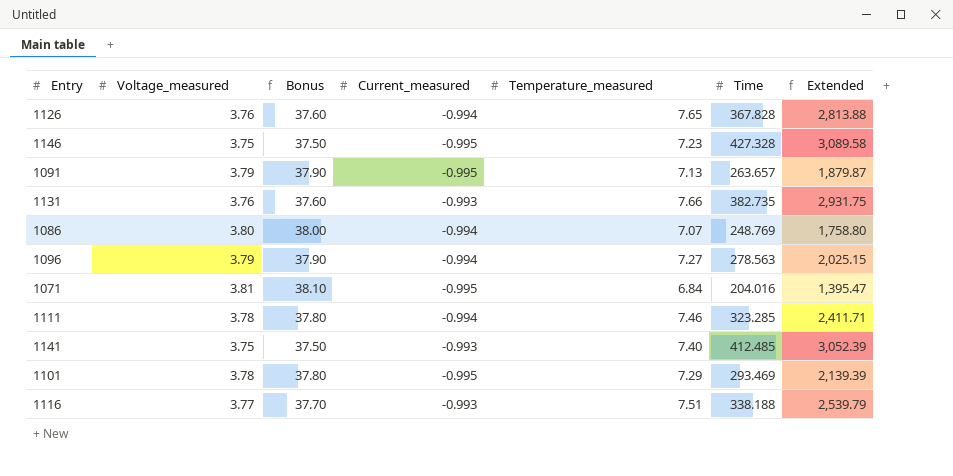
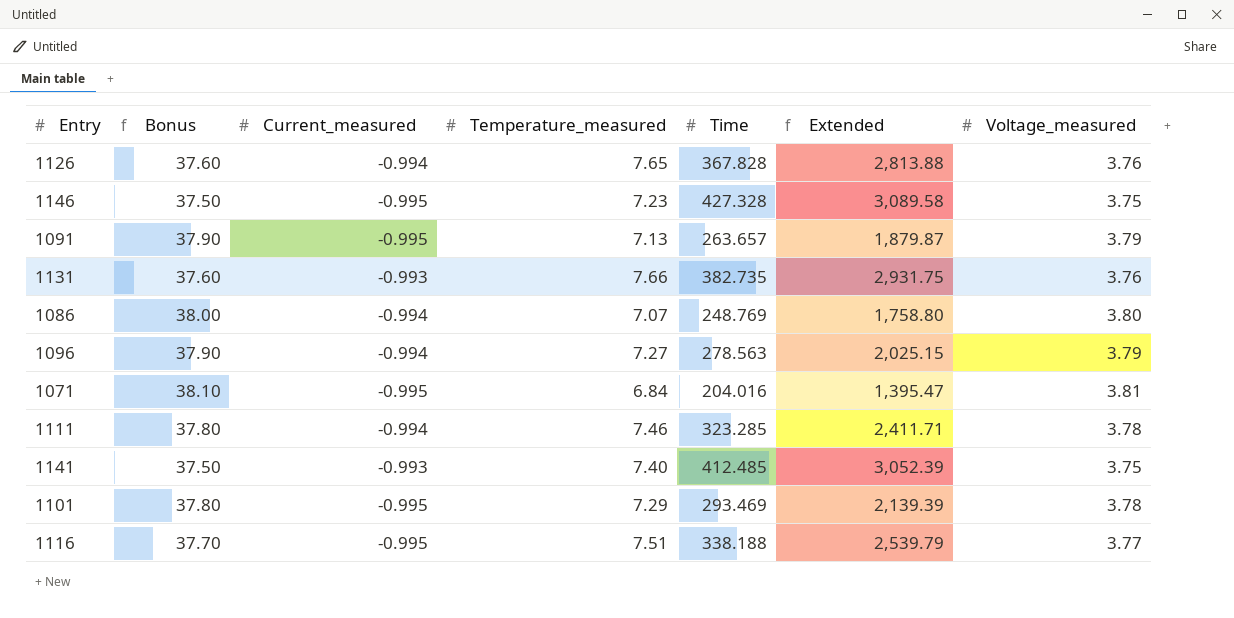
column Voltage_measured | position: 2 -> 7
1116 | Current_measured: -0.993 -> -0.995

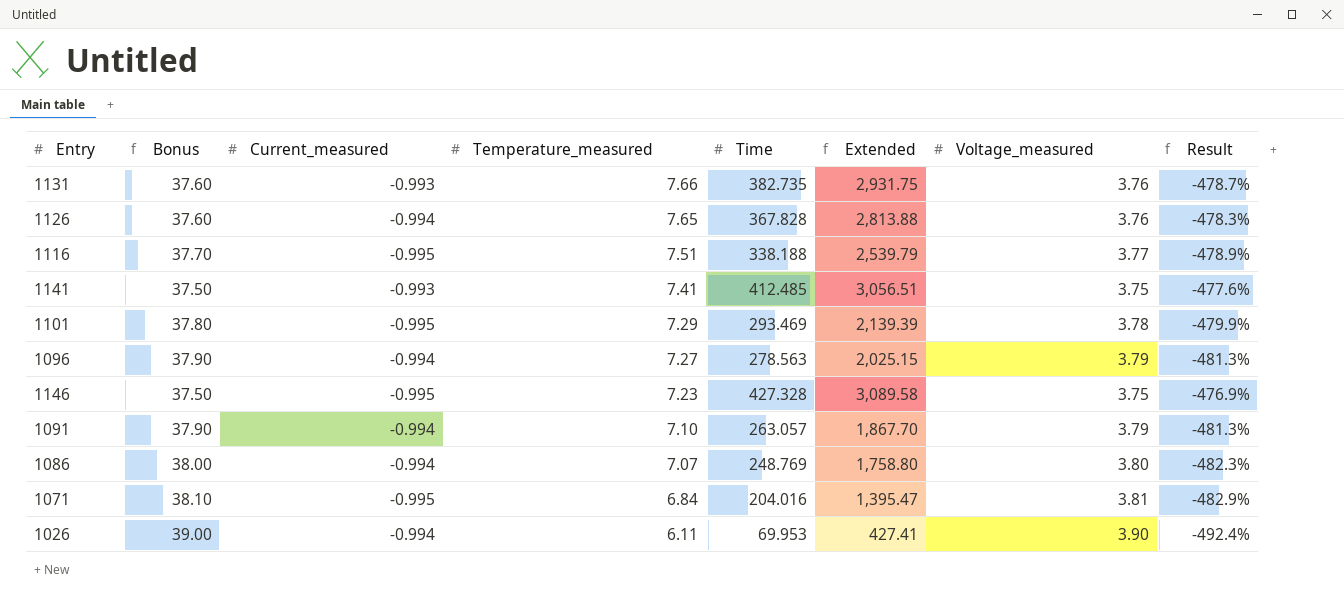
row order: none -> Temperature_measured descending
column Result | formula: none -> ([Voltage_measured] - [Current_measured]) / [Current_measured]
row 1111: 37.80 | -0.994 | 7.46 | 323.285 | 2,411.71 | 3.78 -> none
1141 | Temperature_measured: 7.40 -> 7.41
1141 | Extended: 3,052.39 -> 3,056.51
1091 | Current_measured: -0.995 -> -0.994
1091 | Temperature_measured: 7.13 -> 7.10
1091 | Time: 263.657 -> 263.057
1091 | Extended: 1,879.87 -> 1,867.70
row 1026: none -> 39.00 | -0.994 | 6.11 | 69.953 | 427.41 | 3.90 | -492.4%

